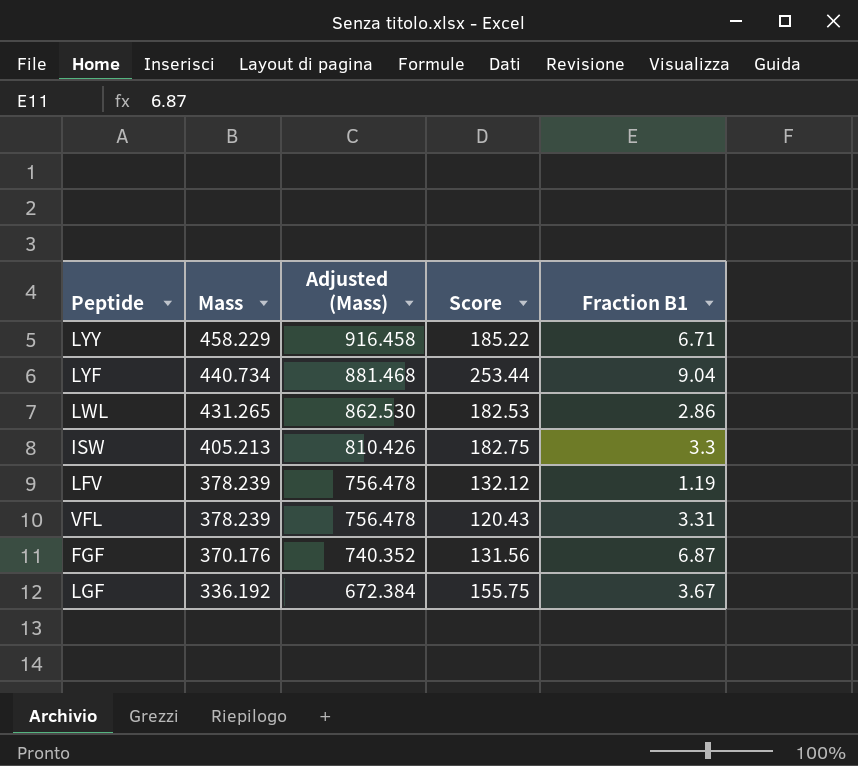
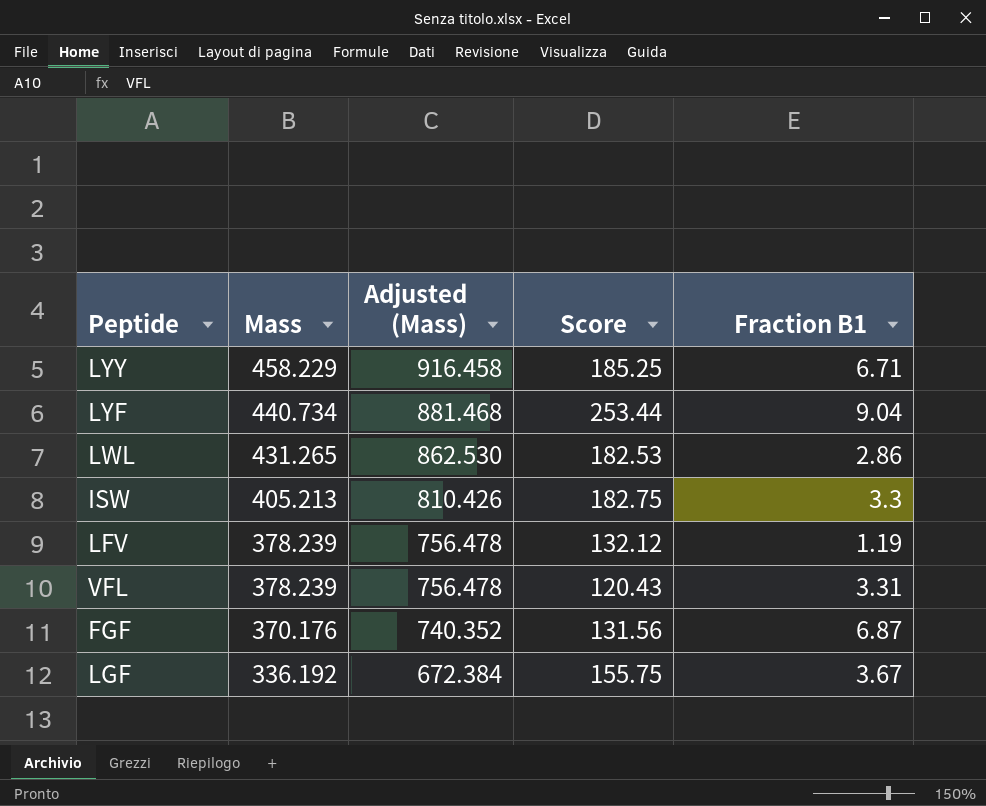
LYY | Score: 185.22 -> 185.25

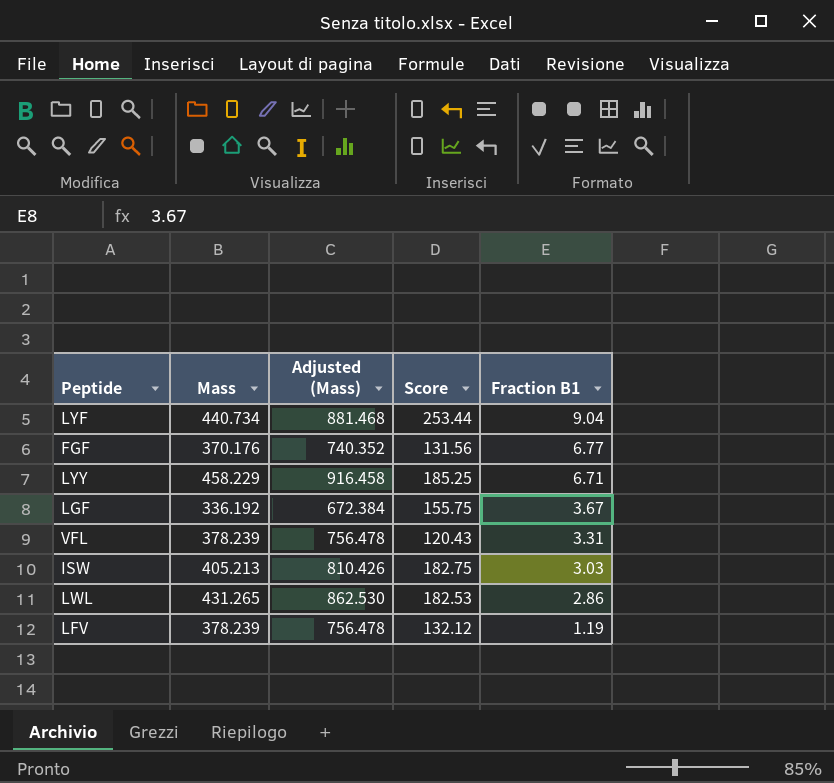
row order: Mass descending -> Fraction B1 descending
FGF | Fraction B1: 6.87 -> 6.77
ISW | Fraction B1: 3.3 -> 3.03

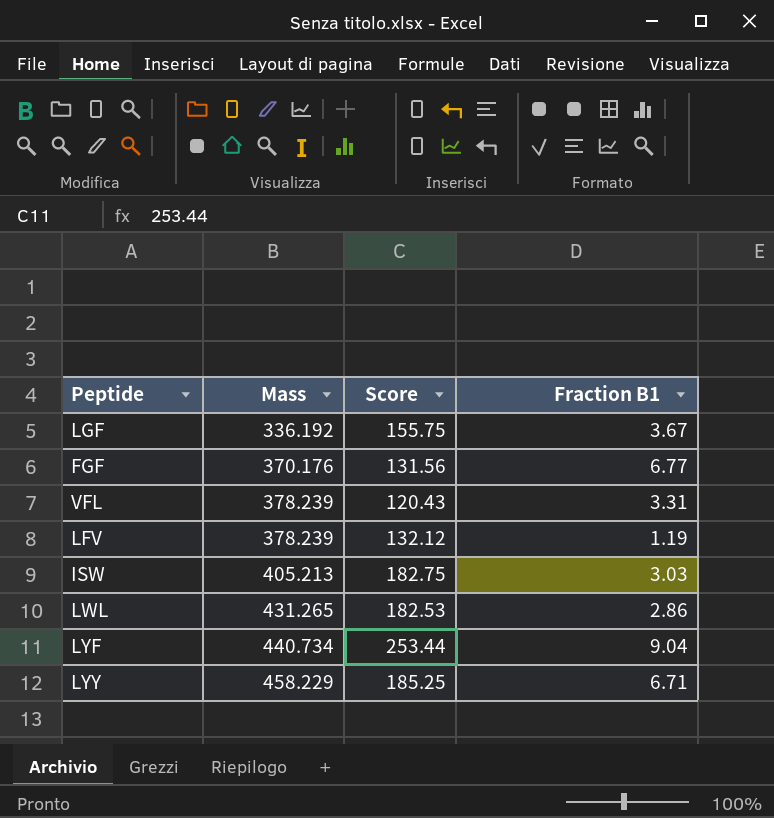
row order: Fraction B1 descending -> Mass ascending
column Adjusted (Mass) | formula: [Mass] * 2 -> none

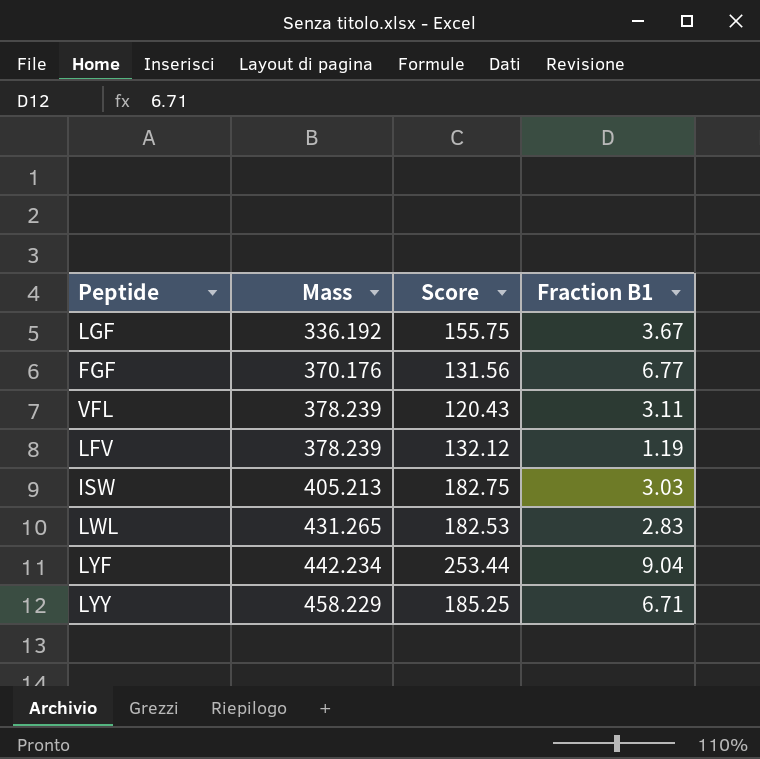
VFL | Fraction B1: 3.31 -> 3.11
LWL | Fraction B1: 2.86 -> 2.83
LYF | Mass: 440.734 -> 442.234

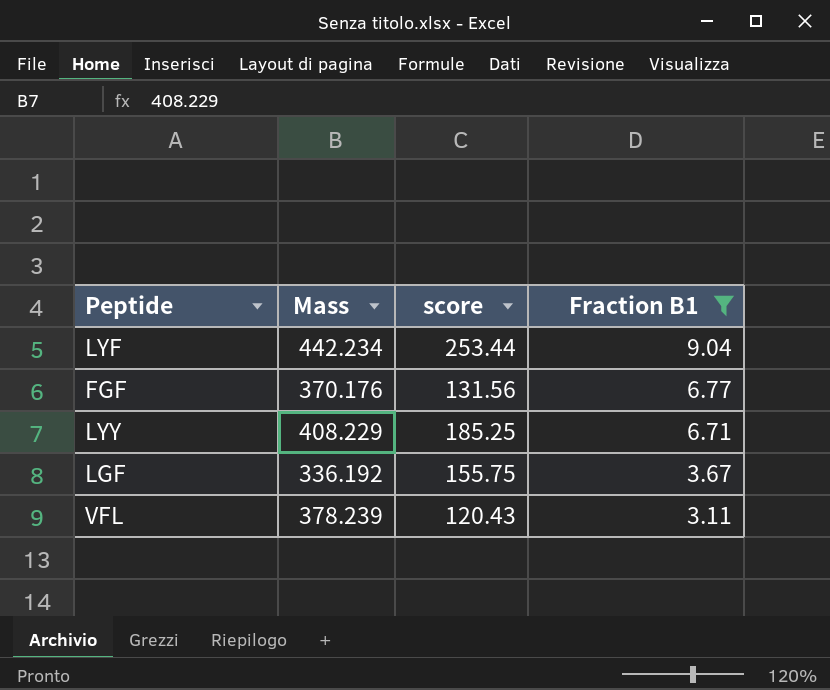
filter: none -> Fraction B1 >= 3.11
row order: Mass ascending -> Fraction B1 descending
column name: Score -> score
LYY | Mass: 458.229 -> 408.229

